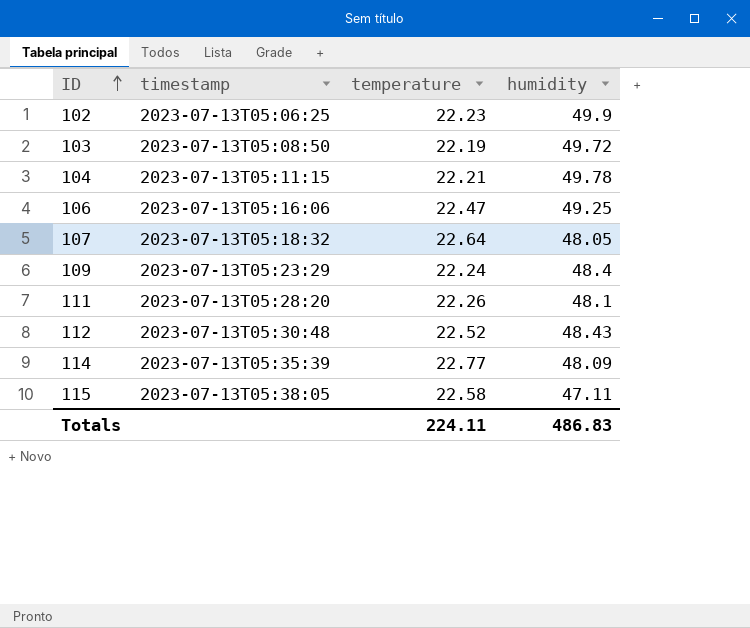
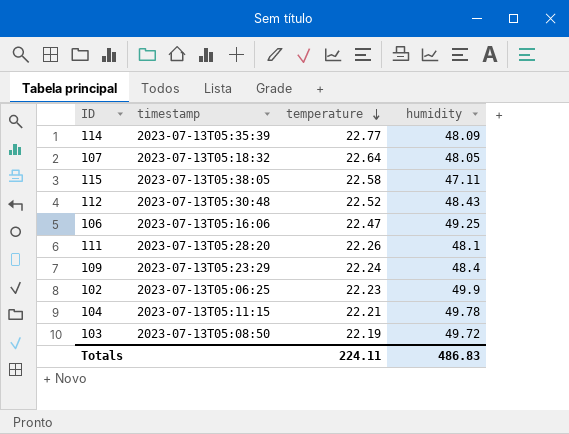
row order: ID ascending -> temperature descending

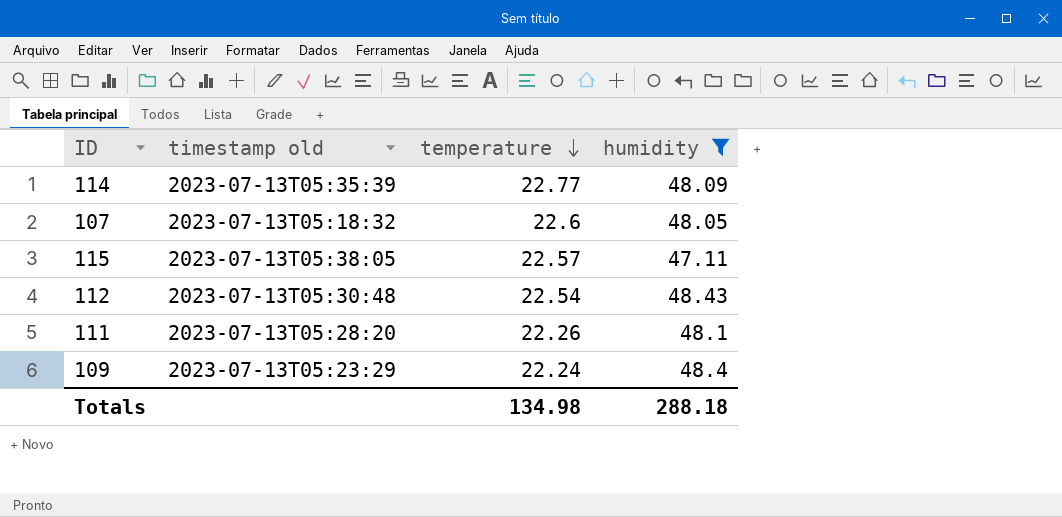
filter: none -> humidity <= 48.43
column name: timestamp -> timestamp old
107 | temperature: 22.64 -> 22.6
115 | temperature: 22.58 -> 22.57
112 | temperature: 22.52 -> 22.54
Totals | temperature: 224.11 -> 134.98
Totals | humidity: 486.83 -> 288.18

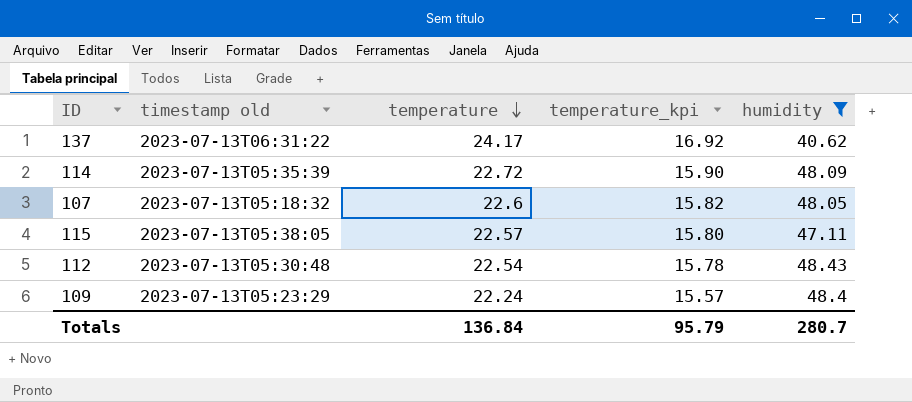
column temperature_kpi | formula: none -> [temperature] * 0.7
row 111: 2023-07-13T05:28:20 | 22.26 | 48.1 -> none
row 137: none -> 2023-07-13T06:31:22 | 24.17 | 16.92 | 40.62
114 | temperature: 22.77 -> 22.72
Totals | temperature: 134.98 -> 136.84
Totals | humidity: 288.18 -> 280.7

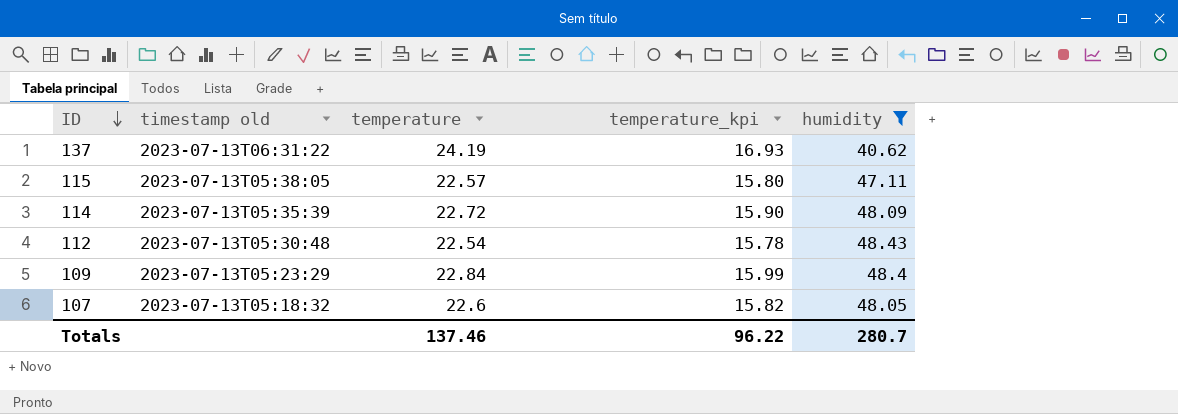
row order: temperature descending -> ID descending
137 | temperature: 24.17 -> 24.19
137 | temperature_kpi: 16.92 -> 16.93
109 | temperature: 22.24 -> 22.84
109 | temperature_kpi: 15.57 -> 15.99
Totals | temperature: 136.84 -> 137.46
Totals | temperature_kpi: 95.79 -> 96.22

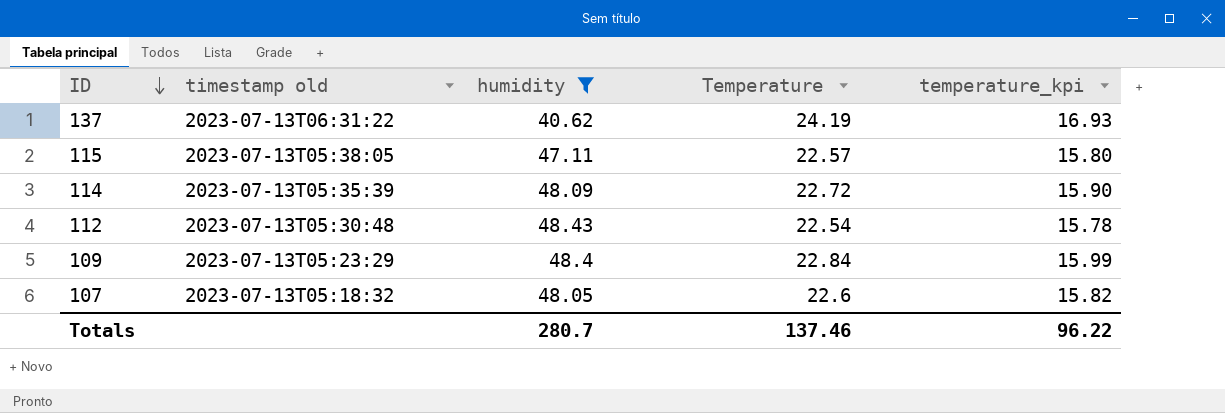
column humidity | position: 5 -> 3
column name: temperature -> Temperature

